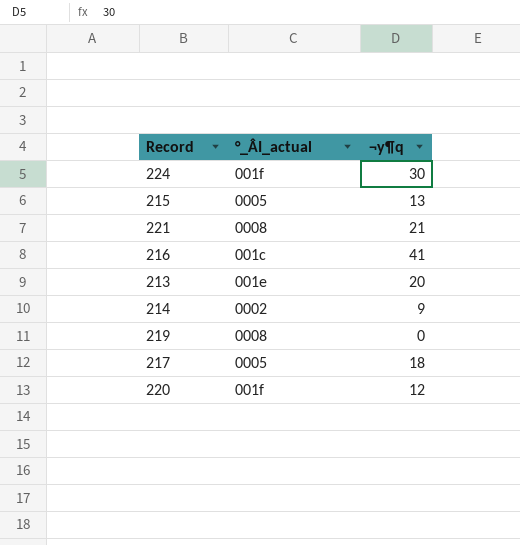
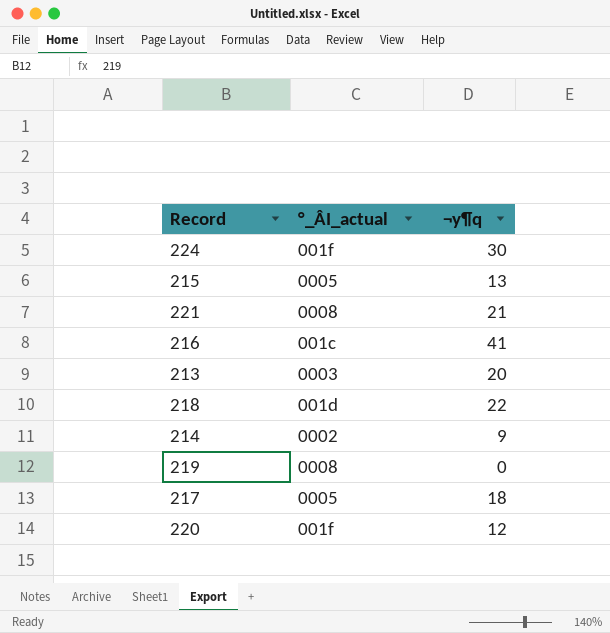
213 | °_ÂI_actual: 001e -> 0003
row 218: none -> 001d | 22

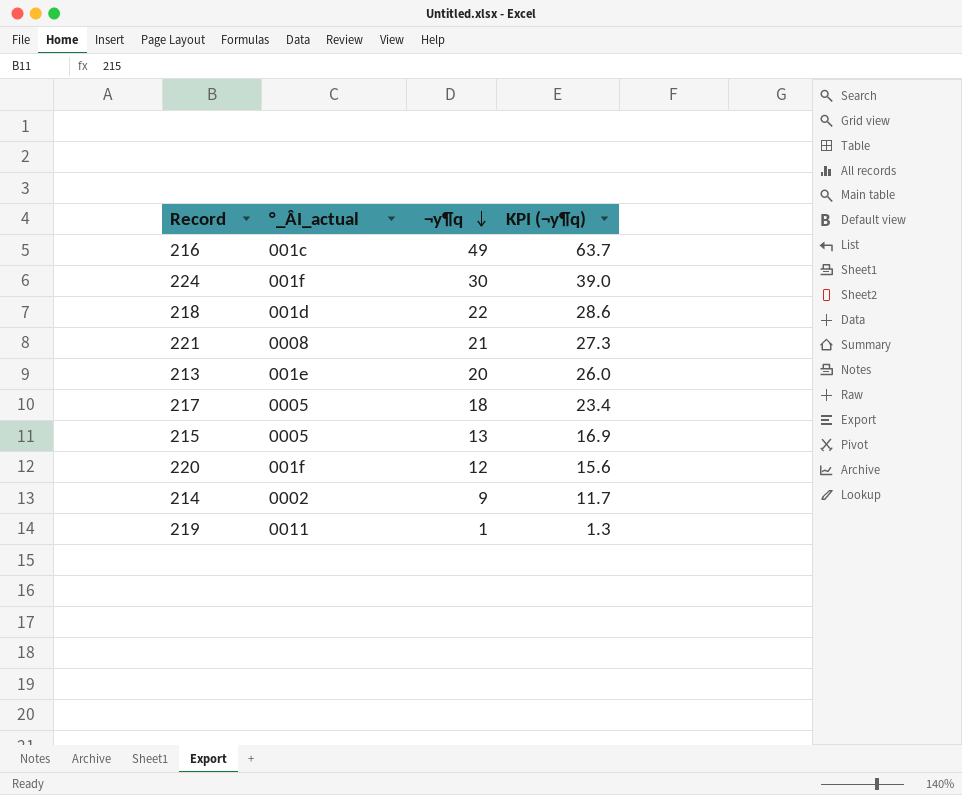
row order: none -> ¬y¶q descending
column KPI (¬y¶q) | formula: none -> [¬y¶q] * 1.3
216 | ¬y¶q: 41 -> 49
213 | °_ÂI_actual: 0003 -> 001e
219 | °_ÂI_actual: 0008 -> 0011
219 | ¬y¶q: 0 -> 1

